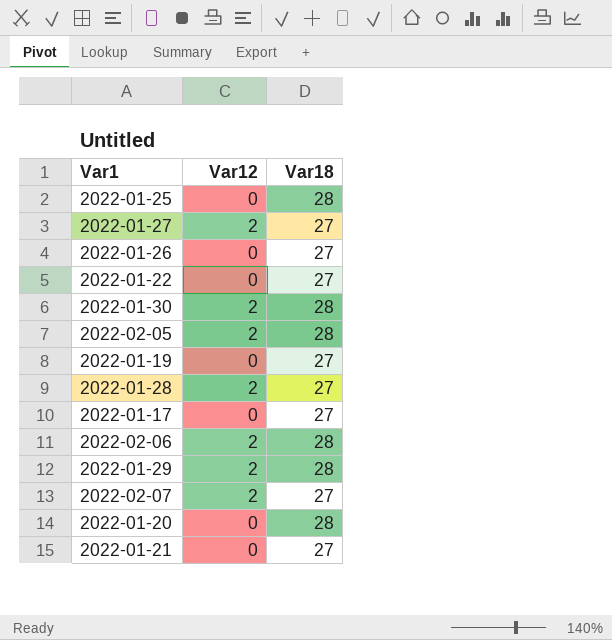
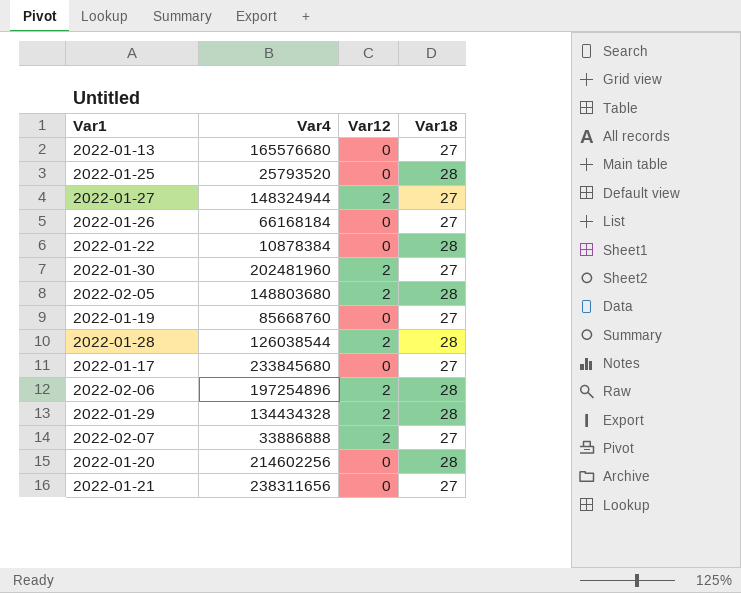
column Var4 | position: none -> 2
row 2022-01-13: none -> 165576680 | 0 | 27
2022-01-22 | Var18: 27 -> 28
2022-01-30 | Var18: 28 -> 27
2022-01-28 | Var18: 27 -> 28

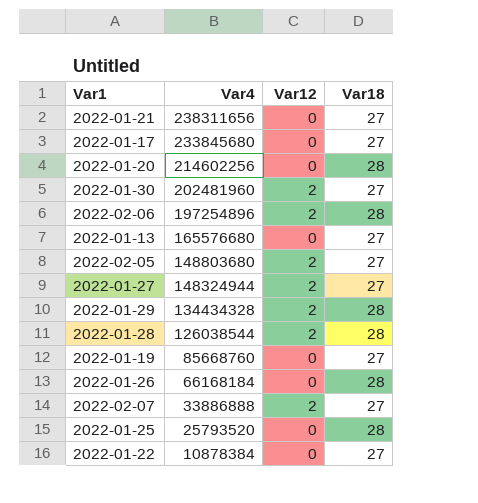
row order: none -> Var4 descending
2022-02-05 | Var18: 28 -> 27
2022-01-26 | Var18: 27 -> 28
2022-01-22 | Var18: 28 -> 27

